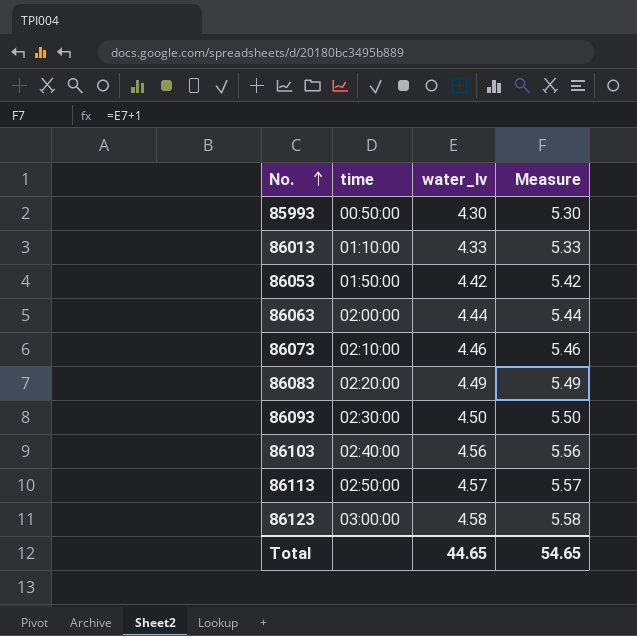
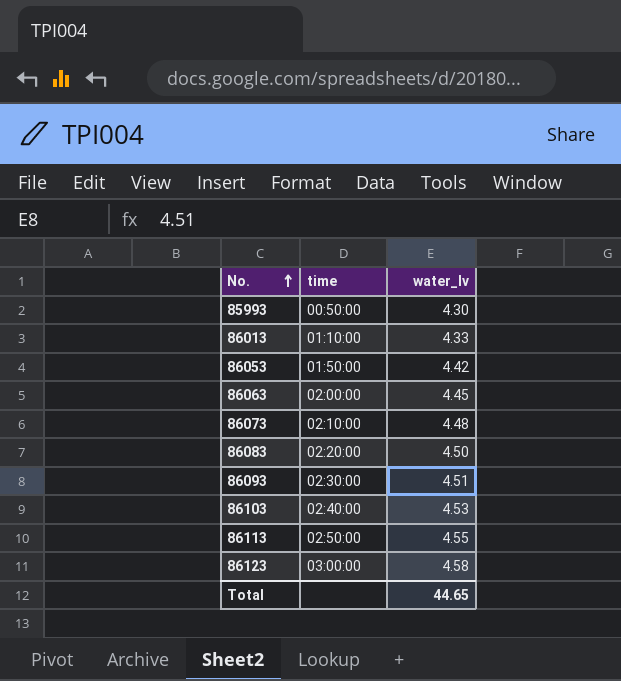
column Measure | formula: [water_lv] + 1 -> none
86063 | water_lv: 4.44 -> 4.45
86073 | water_lv: 4.46 -> 4.48
86083 | water_lv: 4.49 -> 4.50
86093 | water_lv: 4.50 -> 4.51
86103 | water_lv: 4.56 -> 4.53
86113 | water_lv: 4.57 -> 4.55

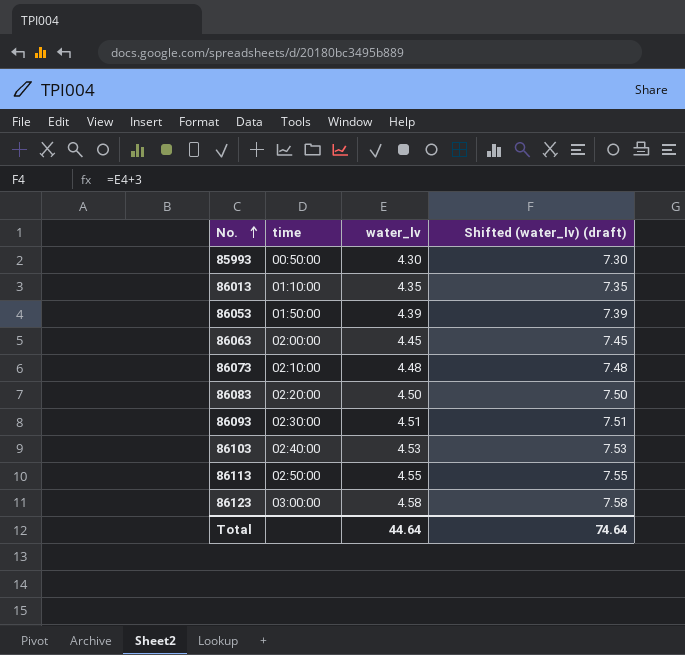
column Shifted (water_lv) (draft) | formula: none -> [water_lv] + 3
86013 | water_lv: 4.33 -> 4.35
86053 | water_lv: 4.42 -> 4.39
Total | water_lv: 44.65 -> 44.64

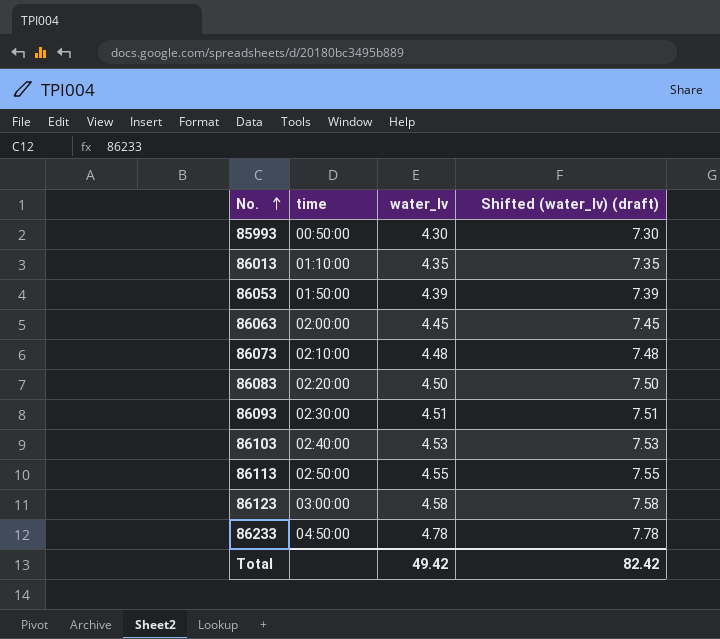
row 86233: none -> 04:50:00 | 4.78 | 7.78
Total | water_lv: 44.64 -> 49.42
Total | Shifted (water_lv) (draft): 74.64 -> 82.42

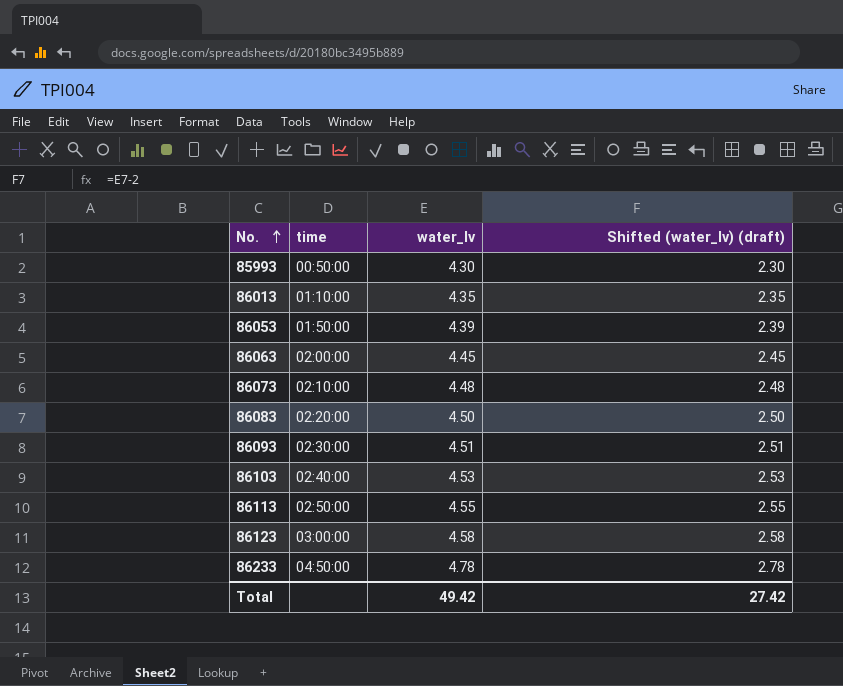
column Shifted (water_lv) (draft) | formula: [water_lv] + 3 -> [water_lv] - 2
Total | Shifted (water_lv) (draft): 82.42 -> 27.42

